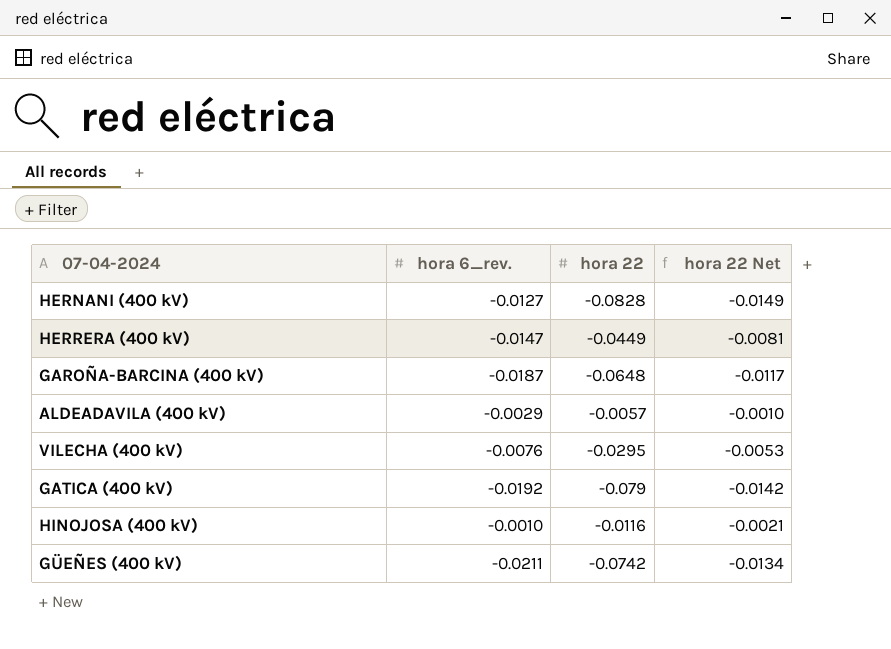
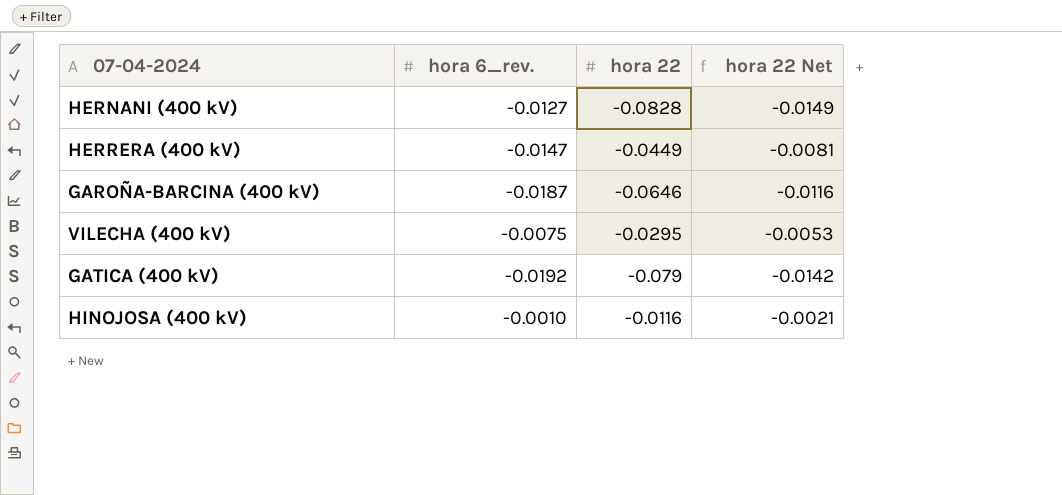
row ALDEADAVILA (400 kV): -0.0029 | -0.0057 | -0.0010 -> none
row GÜEÑES (400 kV): -0.0211 | -0.0742 | -0.0134 -> none
GAROÑA-BARCINA (400 kV) | hora 22: -0.0648 -> -0.0646
GAROÑA-BARCINA (400 kV) | hora 22 Net: -0.0117 -> -0.0116
VILECHA (400 kV) | hora 6_rev.: -0.0076 -> -0.0075

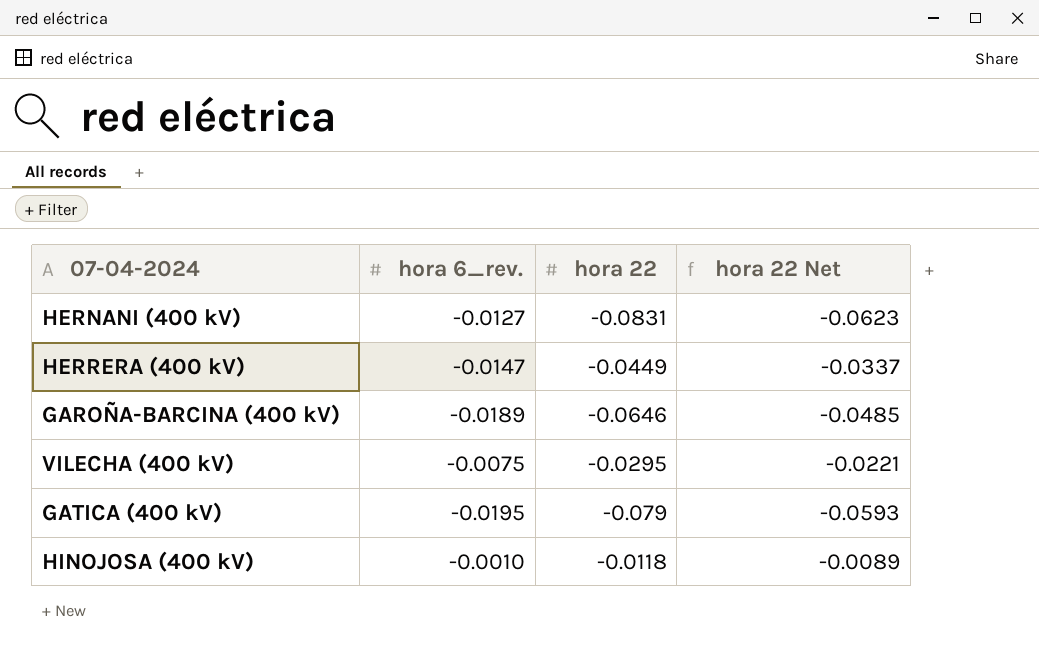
column hora 22 Net | formula: [hora 22] * 0.18 -> [hora 22] * 0.75
HERNANI (400 kV) | hora 22: -0.0828 -> -0.0831
GAROÑA-BARCINA (400 kV) | hora 6_rev.: -0.0187 -> -0.0189
GATICA (400 kV) | hora 6_rev.: -0.0192 -> -0.0195
HINOJOSA (400 kV) | hora 22: -0.0116 -> -0.0118

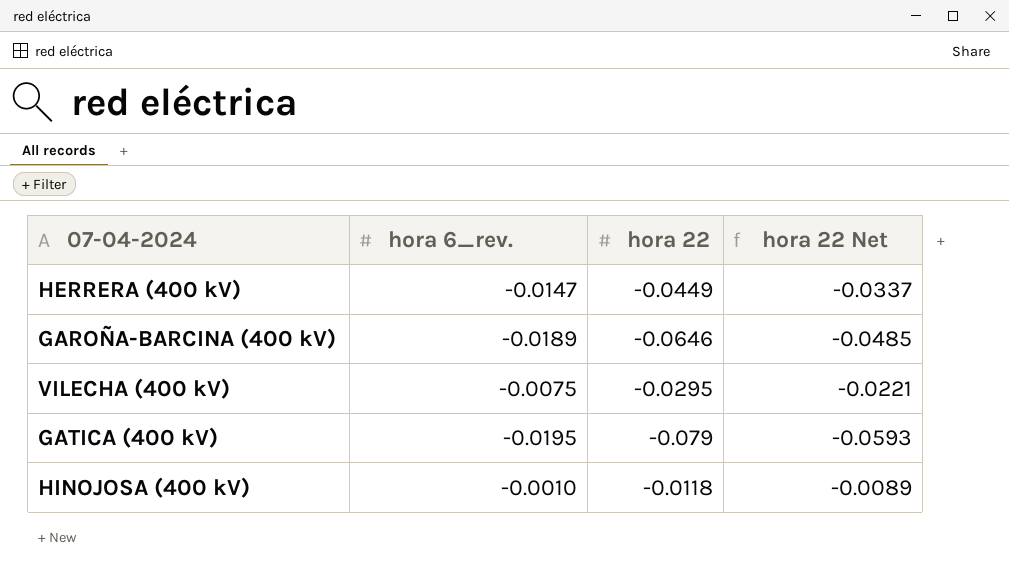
row HERNANI (400 kV): -0.0127 | -0.0831 | -0.0623 -> none

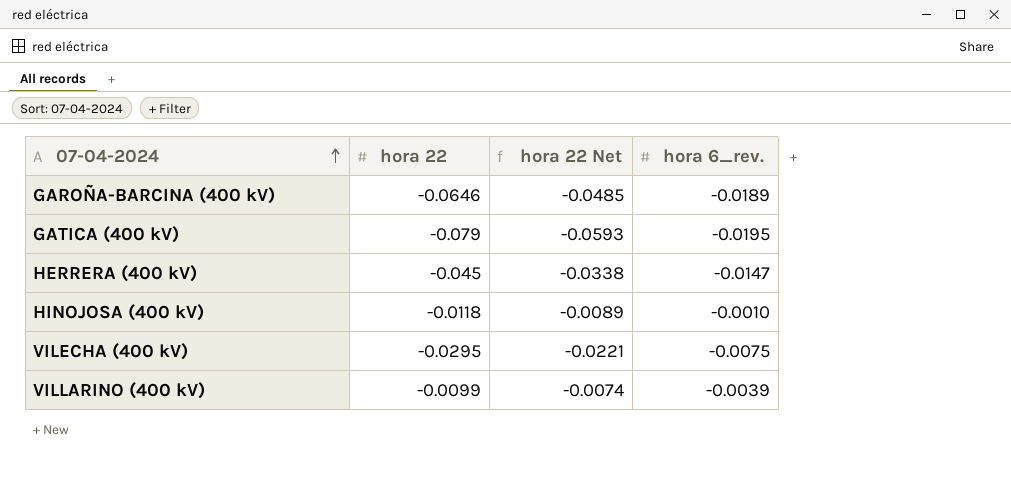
row order: none -> 07-04-2024 ascending
column hora 6_rev. | position: 2 -> 4
HERRERA (400 kV) | hora 22: -0.0449 -> -0.045
HERRERA (400 kV) | hora 22 Net: -0.0337 -> -0.0338
row VILLARINO (400 kV): none -> -0.0099 | -0.0074 | -0.0039

